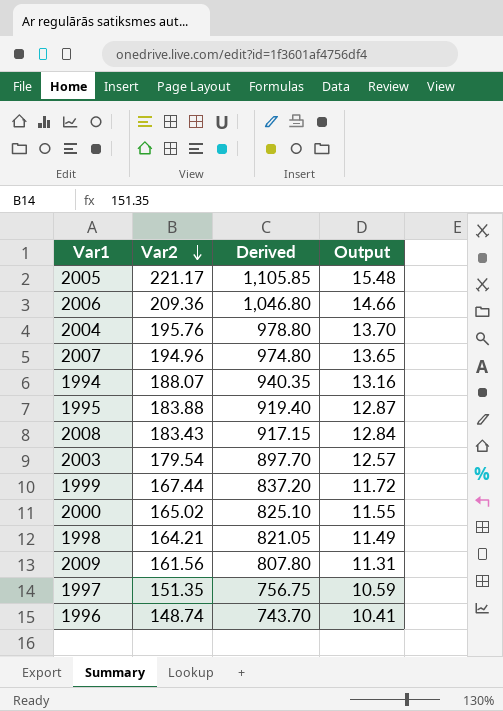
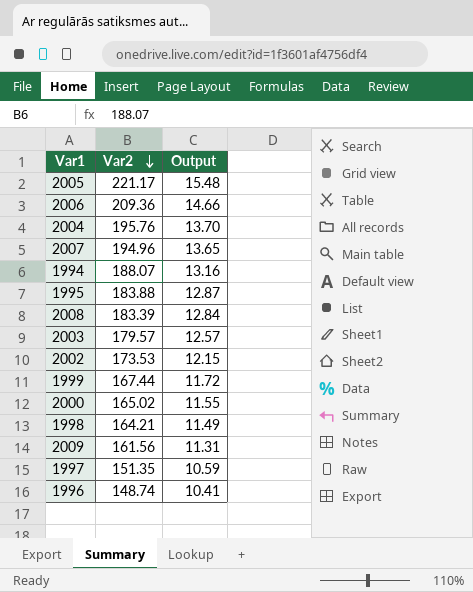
column Derived | formula: [Var2] * 5 -> none
2008 | Var2: 183.43 -> 183.39
2003 | Var2: 179.54 -> 179.57
row 2002: none -> 173.53 | 12.15

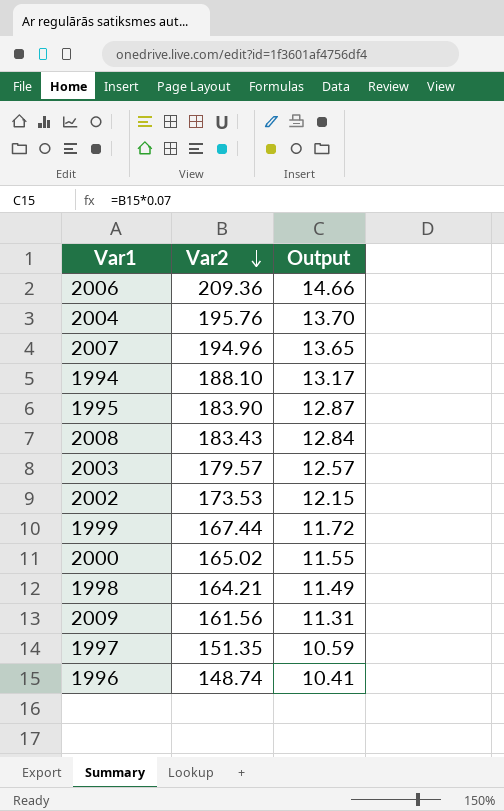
row 2005: 221.17 | 15.48 -> none
1994 | Var2: 188.07 -> 188.10
1994 | Output: 13.16 -> 13.17
1995 | Var2: 183.88 -> 183.90
2008 | Var2: 183.39 -> 183.43

